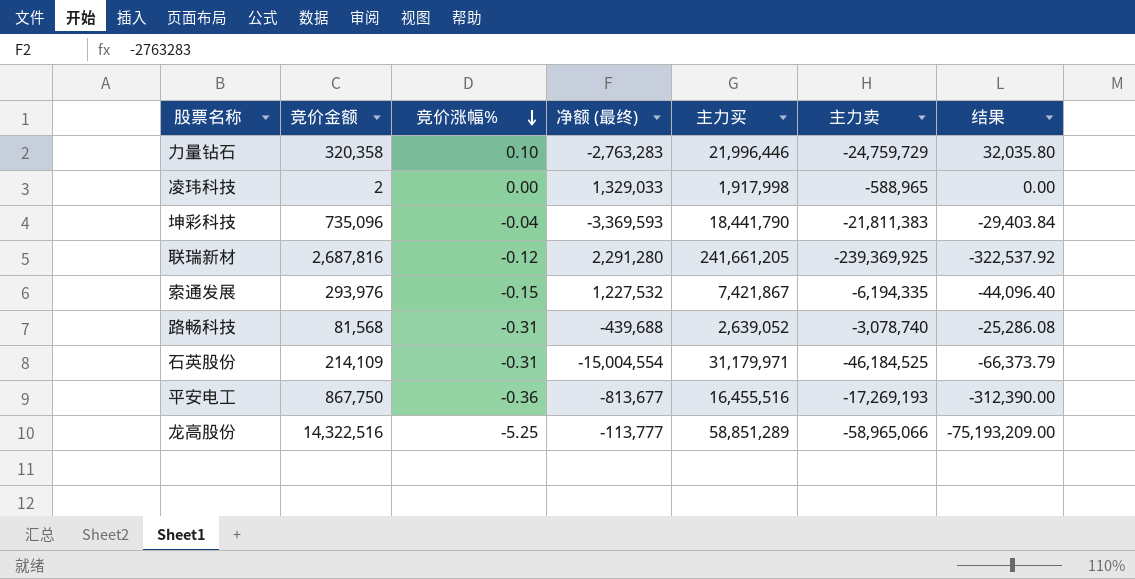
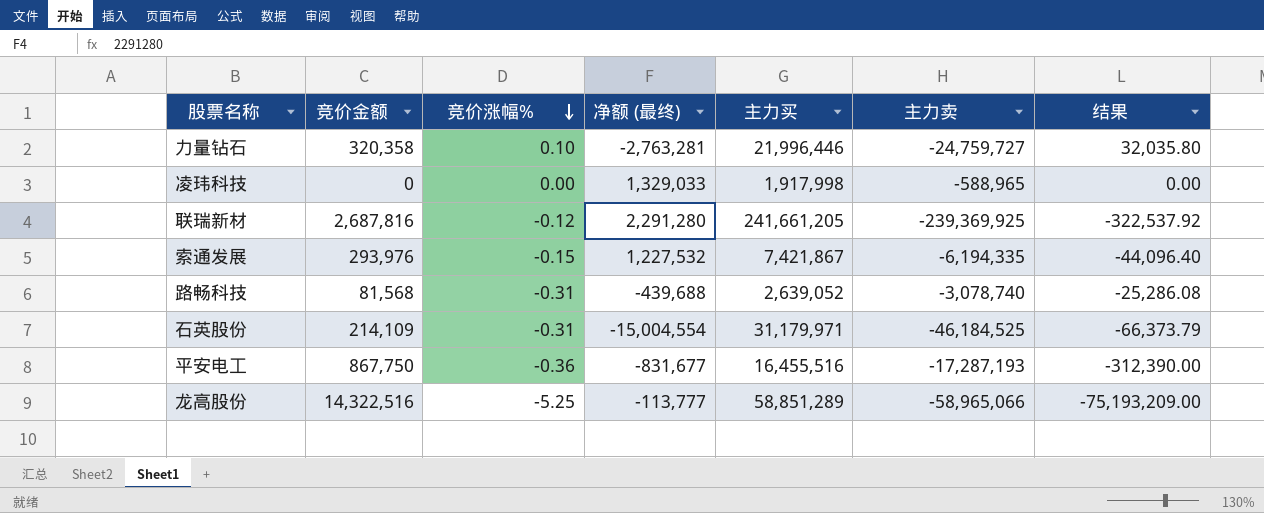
row 坤彩科技: 735,096 | -0.04 | -3,369,593 | 18,441,790 | -21,811,383 | -29,403.84 -> none
力量钻石 | 净额 (最终): -2,763,283 -> -2,763,281
力量钻石 | 主力卖: -24,759,729 -> -24,759,727
凌玮科技 | 竞价金额: 2 -> 0
平安电工 | 净额 (最终): -813,677 -> -831,677
平安电工 | 主力卖: -17,269,193 -> -17,287,193

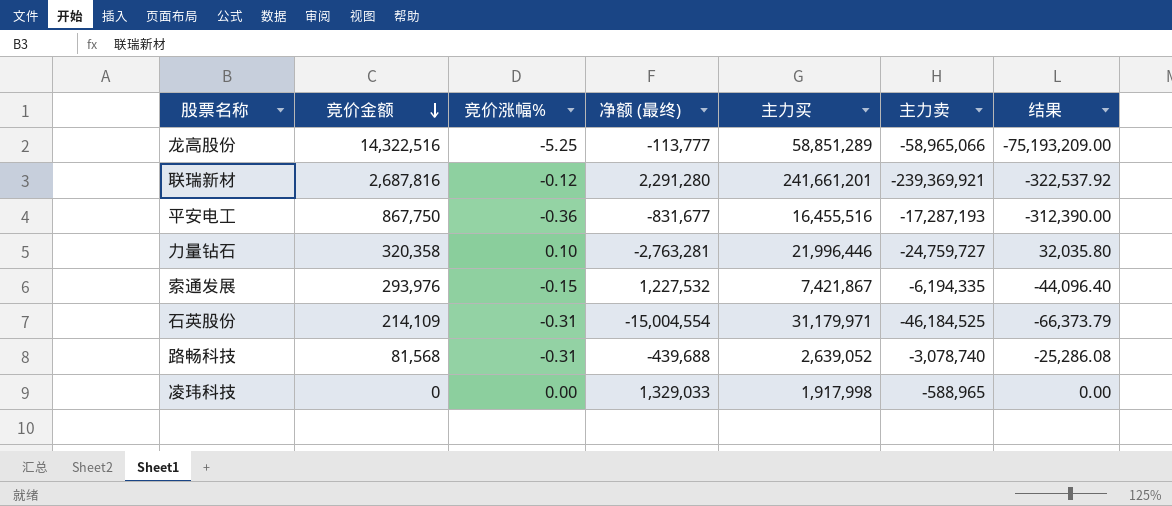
row order: 竞价涨幅% descending -> 竞价金额 descending
联瑞新材 | 主力买: 241,661,205 -> 241,661,201
联瑞新材 | 主力卖: -239,369,925 -> -239,369,921

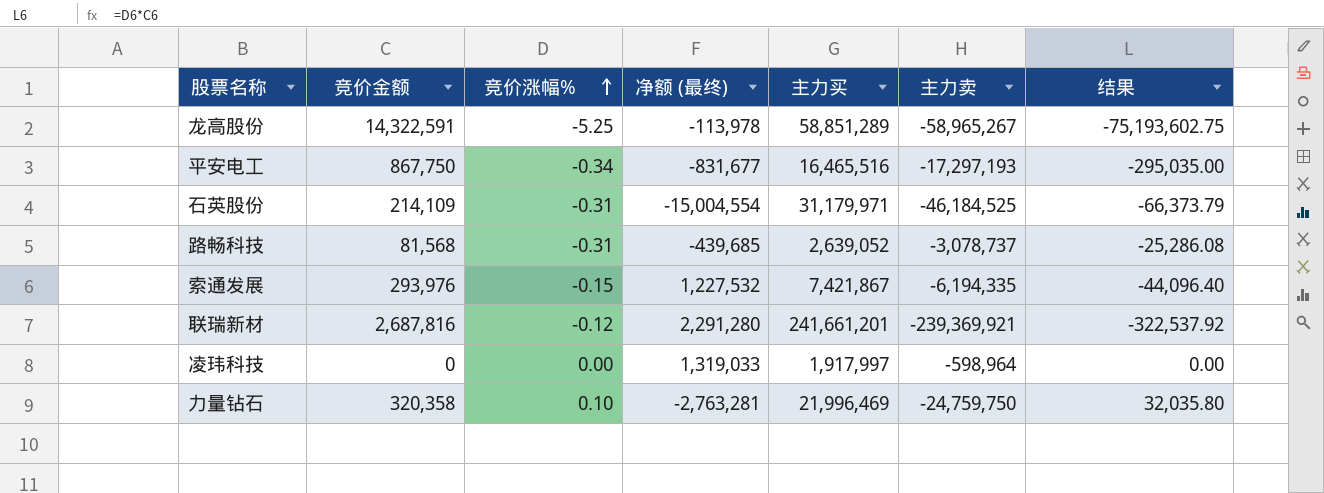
row order: 竞价金额 descending -> 竞价涨幅% ascending
龙高股份 | 竞价金额: 14,322,516 -> 14,322,591
龙高股份 | 净额 (最终): -113,777 -> -113,978
龙高股份 | 主力卖: -58,965,066 -> -58,965,267
龙高股份 | 结果: -75,193,209.00 -> -75,193,602.75
平安电工 | 竞价涨幅%: -0.36 -> -0.34
平安电工 | 主力买: 16,455,516 -> 16,465,516
平安电工 | 主力卖: -17,287,193 -> -17,297,193
平安电工 | 结果: -312,390.00 -> -295,035.00
路畅科技 | 净额 (最终): -439,688 -> -439,685
路畅科技 | 主力卖: -3,078,740 -> -3,078,737
凌玮科技 | 净额 (最终): 1,329,033 -> 1,319,033
凌玮科技 | 主力买: 1,917,998 -> 1,917,997
凌玮科技 | 主力卖: -588,965 -> -598,964
力量钻石 | 主力买: 21,996,446 -> 21,996,469
力量钻石 | 主力卖: -24,759,727 -> -24,759,750

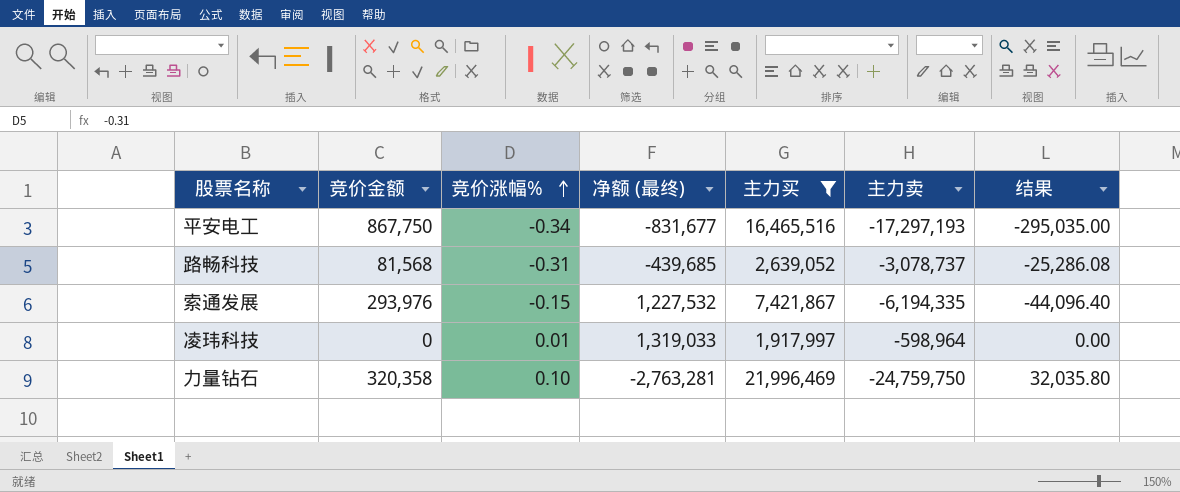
filter: none -> 主力买 <= 21,996,469
凌玮科技 | 竞价涨幅%: 0.00 -> 0.01

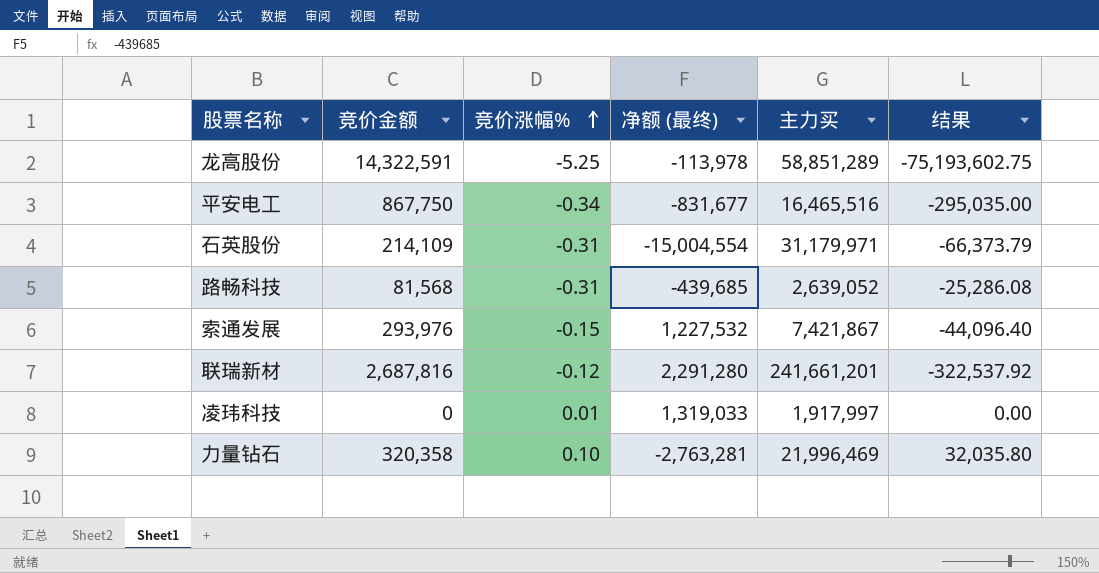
filter: 主力买 <= 21,996,469 -> none
column 主力卖 | formula: [净额 (最终)] - [主力买] -> none

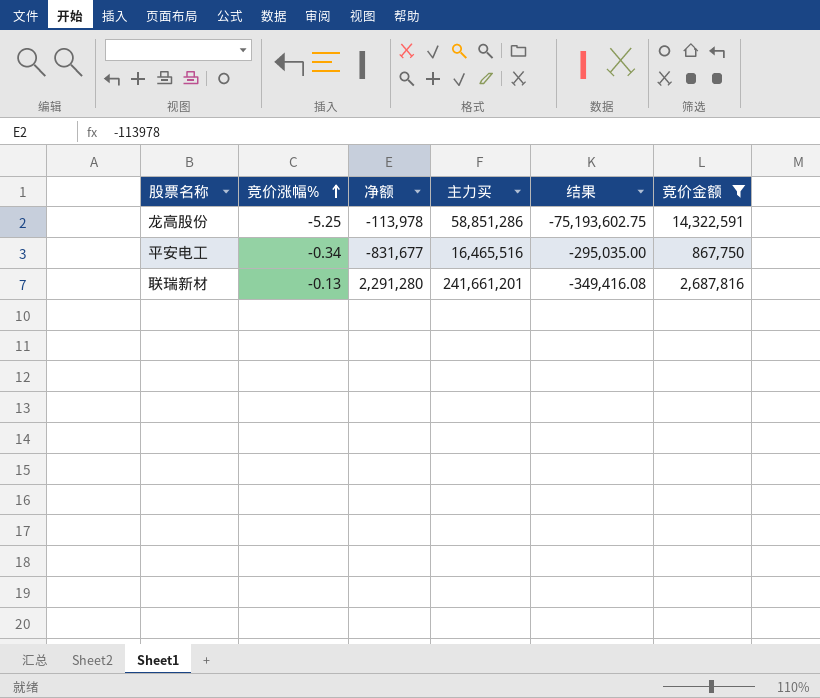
filter: none -> 竞价金额 >= 867,750
column name: 净额 (最终) -> 净额
column 竞价金额 | position: 2 -> 6
龙高股份 | 主力买: 58,851,289 -> 58,851,286
联瑞新材 | 竞价涨幅%: -0.12 -> -0.13
联瑞新材 | 结果: -322,537.92 -> -349,416.08

